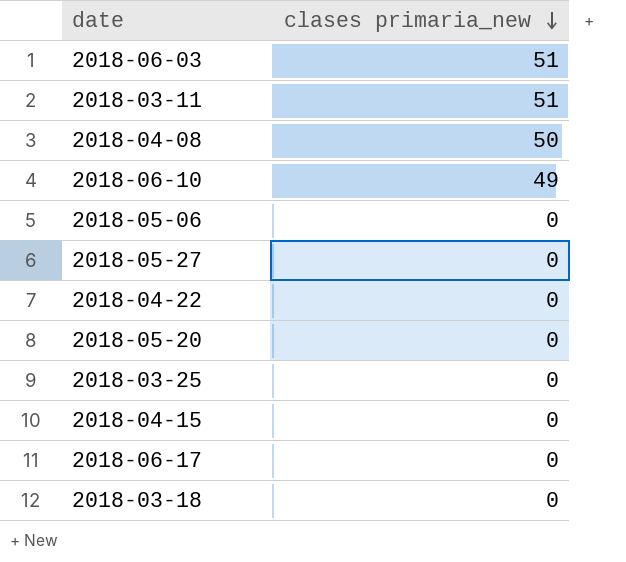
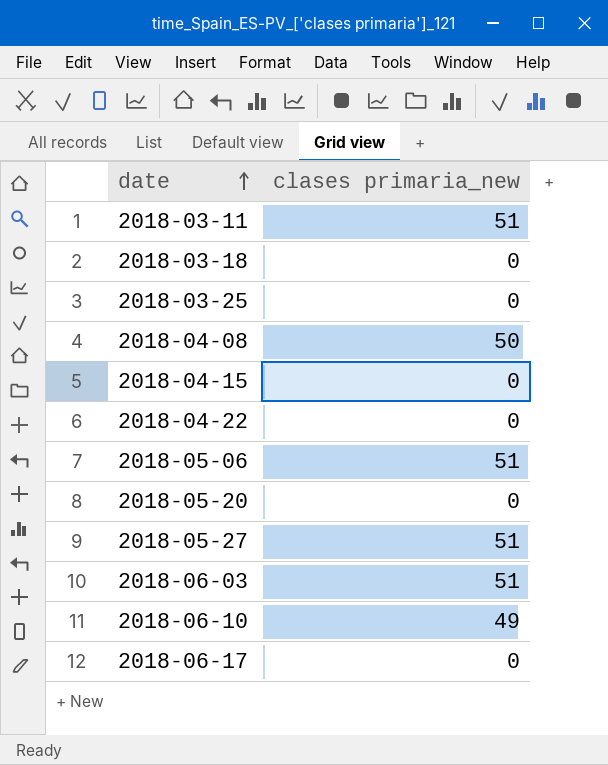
row order: clases primaria_new descending -> date ascending
2018-05-06 | clases primaria_new: 0 -> 51
2018-05-27 | clases primaria_new: 0 -> 51

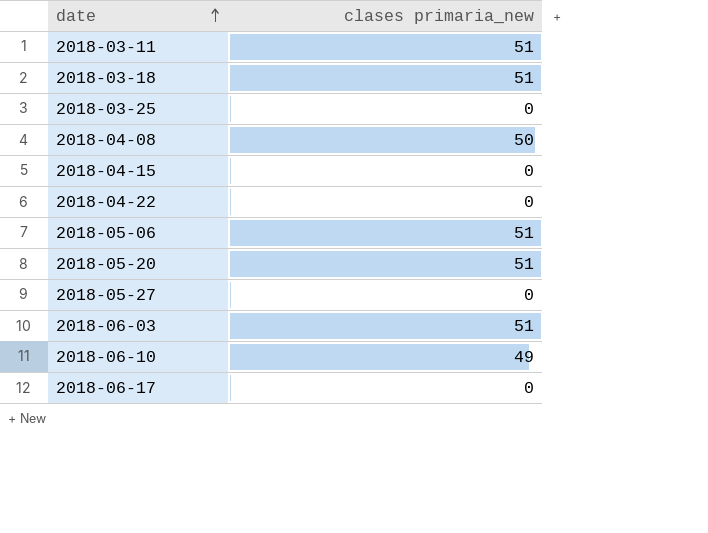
2018-03-18 | clases primaria_new: 0 -> 51
2018-05-20 | clases primaria_new: 0 -> 51
2018-05-27 | clases primaria_new: 51 -> 0

